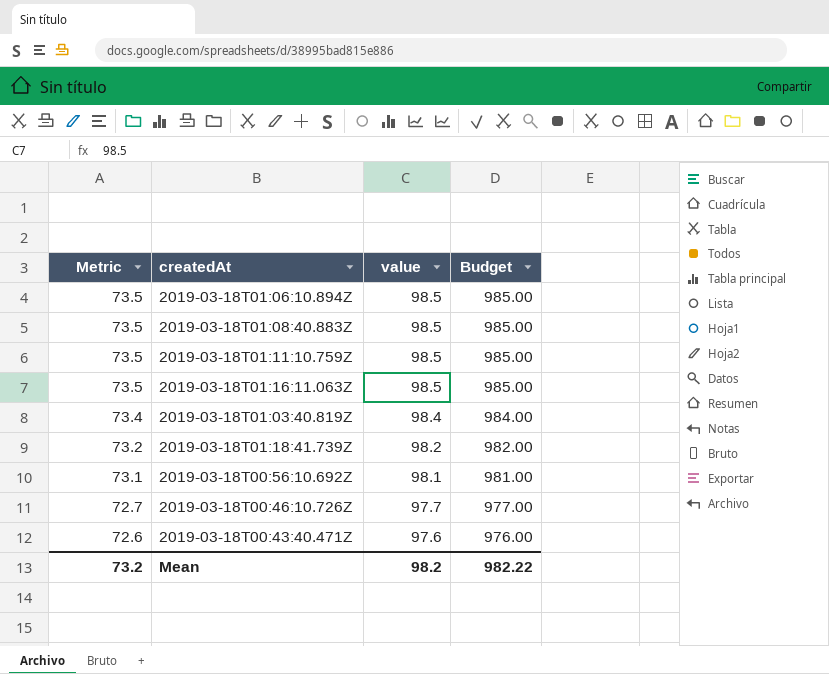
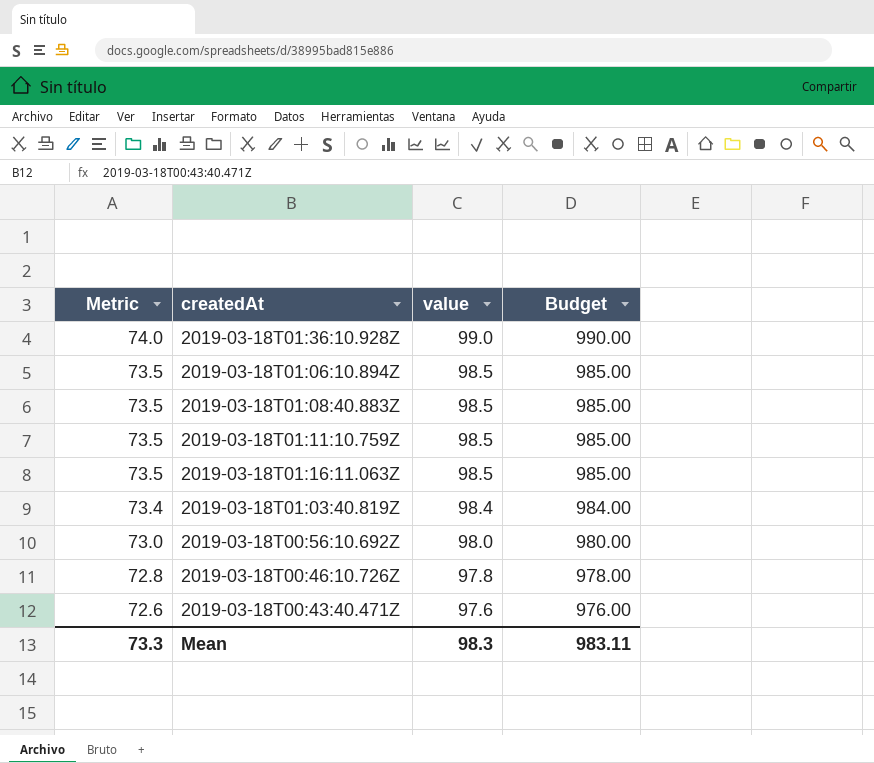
row 2019-03-18T01:18:41.739Z: 73.2 | 98.2 | 982.00 -> none
row 2019-03-18T01:36:10.928Z: none -> 74.0 | 99.0 | 990.00
2019-03-18T00:56:10.692Z | Metric: 73.1 -> 73.0
2019-03-18T00:56:10.692Z | value: 98.1 -> 98.0
2019-03-18T00:56:10.692Z | Budget: 981.00 -> 980.00
2019-03-18T00:46:10.726Z | Metric: 72.7 -> 72.8
2019-03-18T00:46:10.726Z | value: 97.7 -> 97.8
2019-03-18T00:46:10.726Z | Budget: 977.00 -> 978.00
Mean | Metric: 73.2 -> 73.3
Mean | value: 98.2 -> 98.3
Mean | Budget: 982.22 -> 983.11

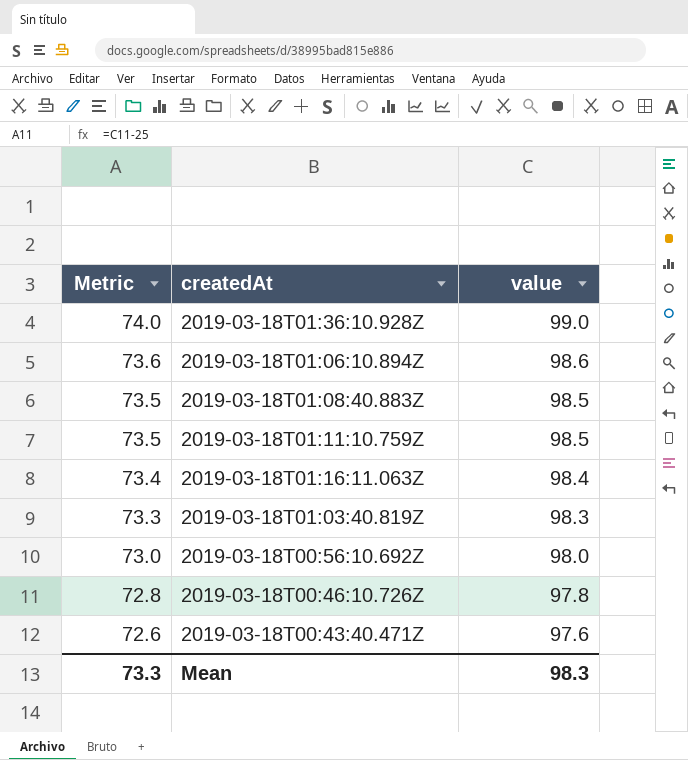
column Budget | formula: [value] * 10 -> none
2019-03-18T01:06:10.894Z | Metric: 73.5 -> 73.6
2019-03-18T01:06:10.894Z | value: 98.5 -> 98.6
2019-03-18T01:16:11.063Z | Metric: 73.5 -> 73.4
2019-03-18T01:16:11.063Z | value: 98.5 -> 98.4
2019-03-18T01:03:40.819Z | Metric: 73.4 -> 73.3
2019-03-18T01:03:40.819Z | value: 98.4 -> 98.3

